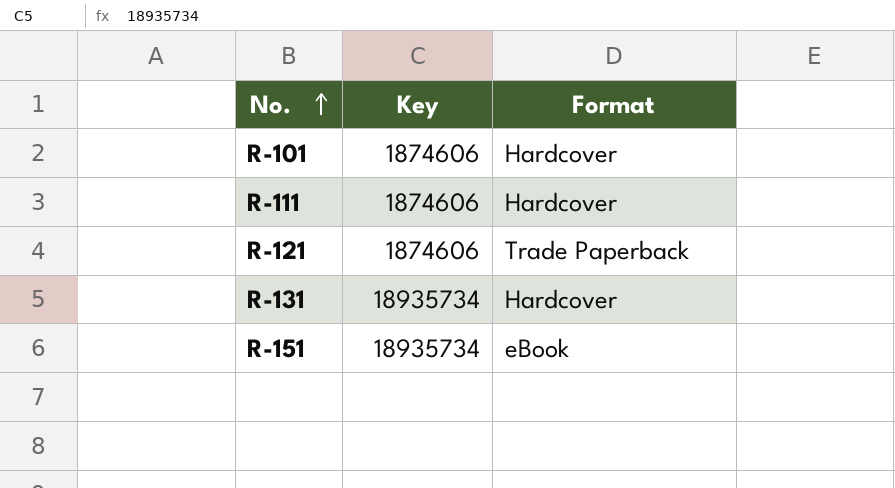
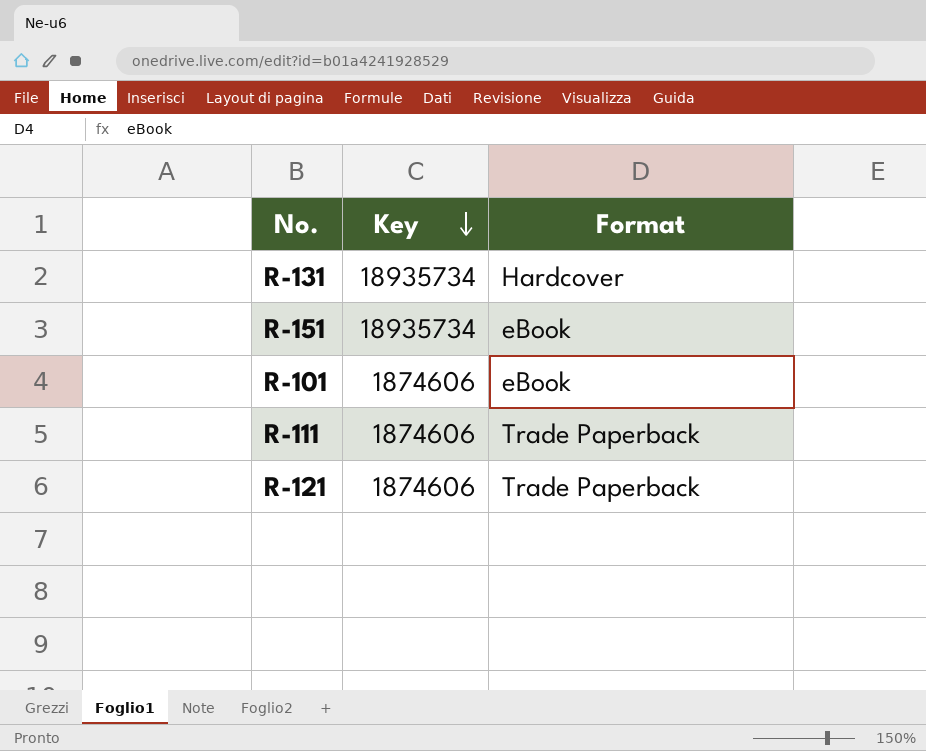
row order: No. ascending -> Key descending
R-101 | Format: Hardcover -> eBook
R-111 | Format: Hardcover -> Trade Paperback

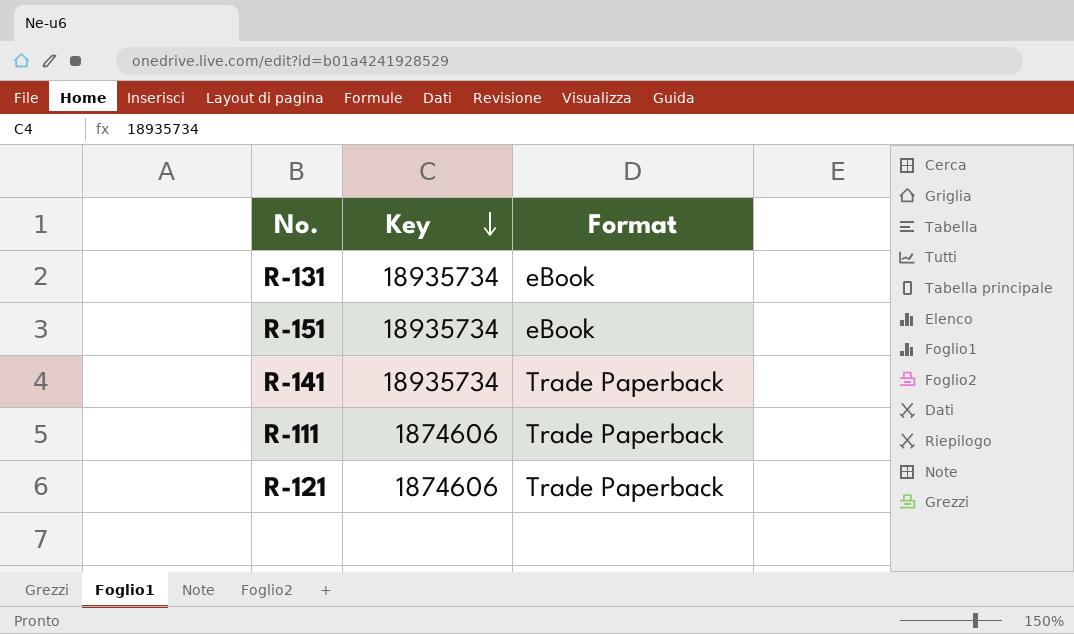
row R-101: 1874606 | eBook -> none
R-131 | Format: Hardcover -> eBook
row R-141: none -> 18935734 | Trade Paperback

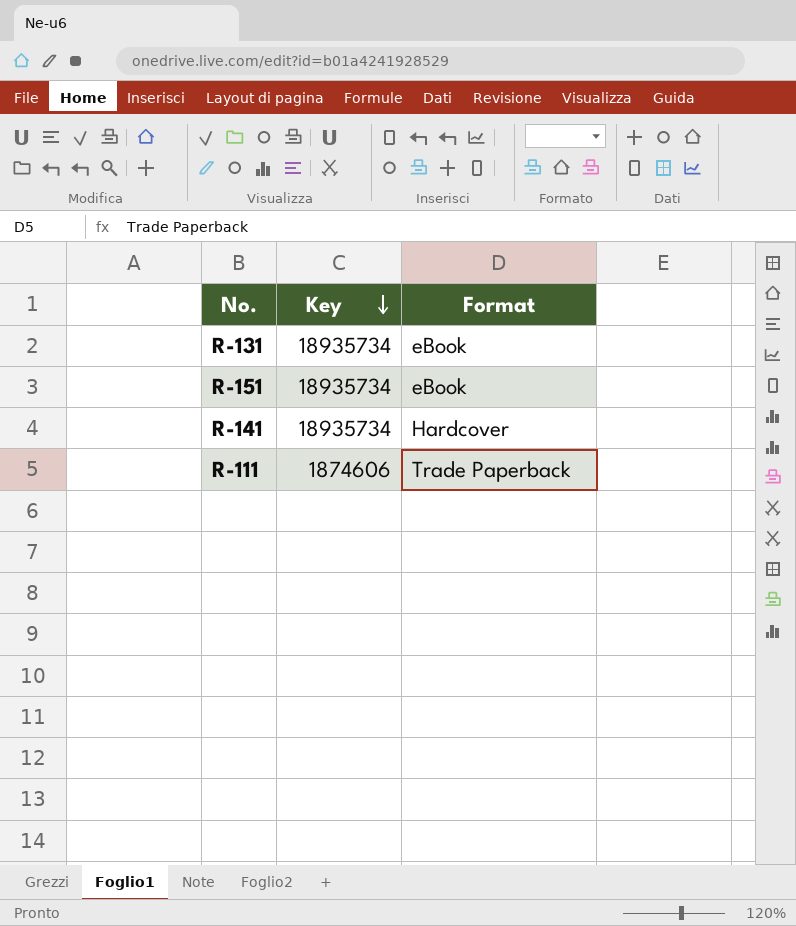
row R-121: 1874606 | Trade Paperback -> none
R-141 | Format: Trade Paperback -> Hardcover

